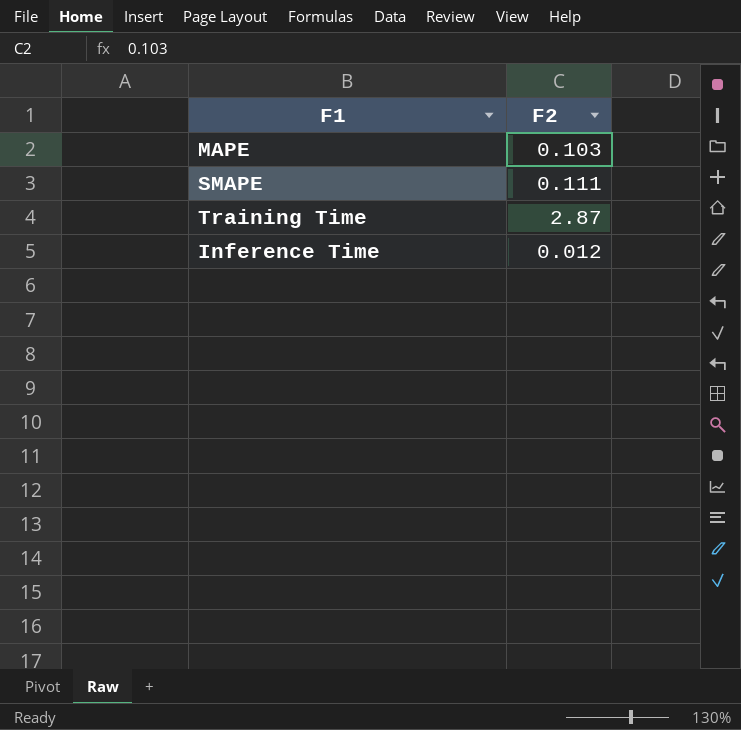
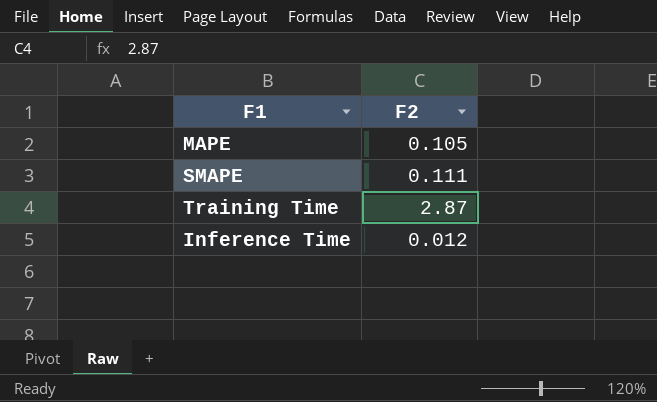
MAPE | F2: 0.103 -> 0.105

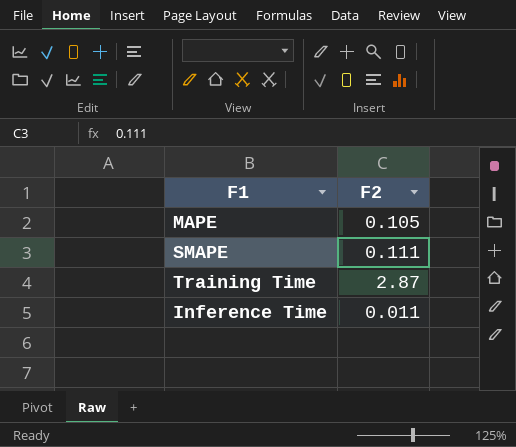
Inference Time | F2: 0.012 -> 0.011

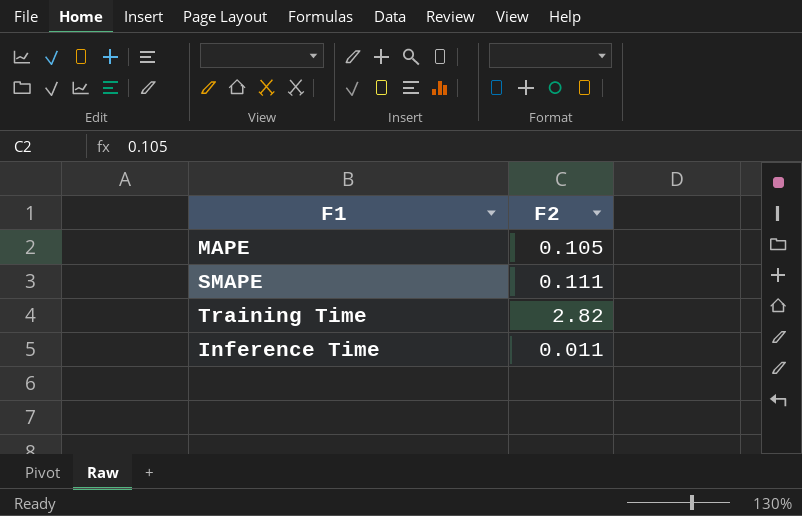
Training Time | F2: 2.87 -> 2.82

